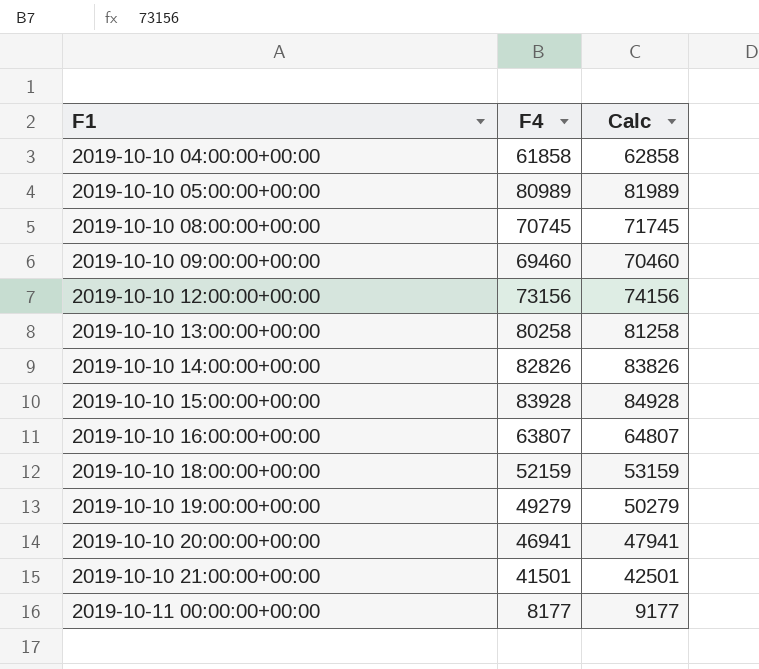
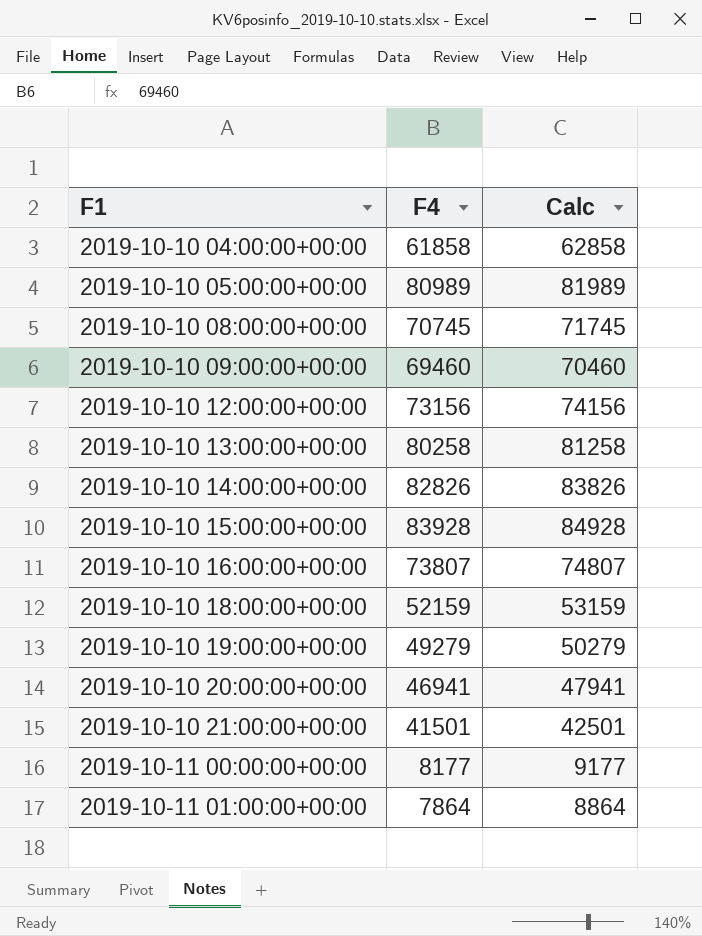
2019-10-10 16:00:00+00:00 | F4: 63807 -> 73807
2019-10-10 16:00:00+00:00 | Calc: 64807 -> 74807
row 2019-10-11 01:00:00+00:00: none -> 7864 | 8864

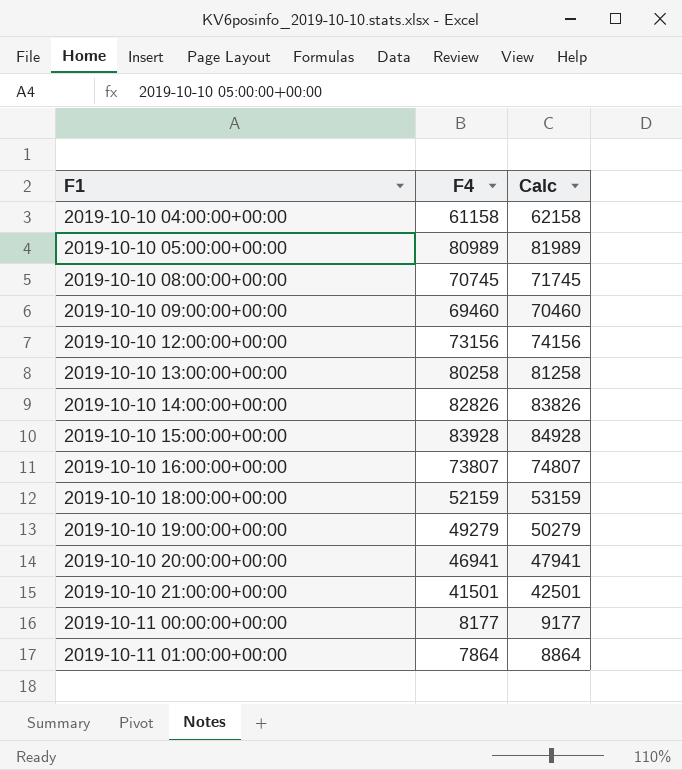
2019-10-10 04:00:00+00:00 | F4: 61858 -> 61158
2019-10-10 04:00:00+00:00 | Calc: 62858 -> 62158

